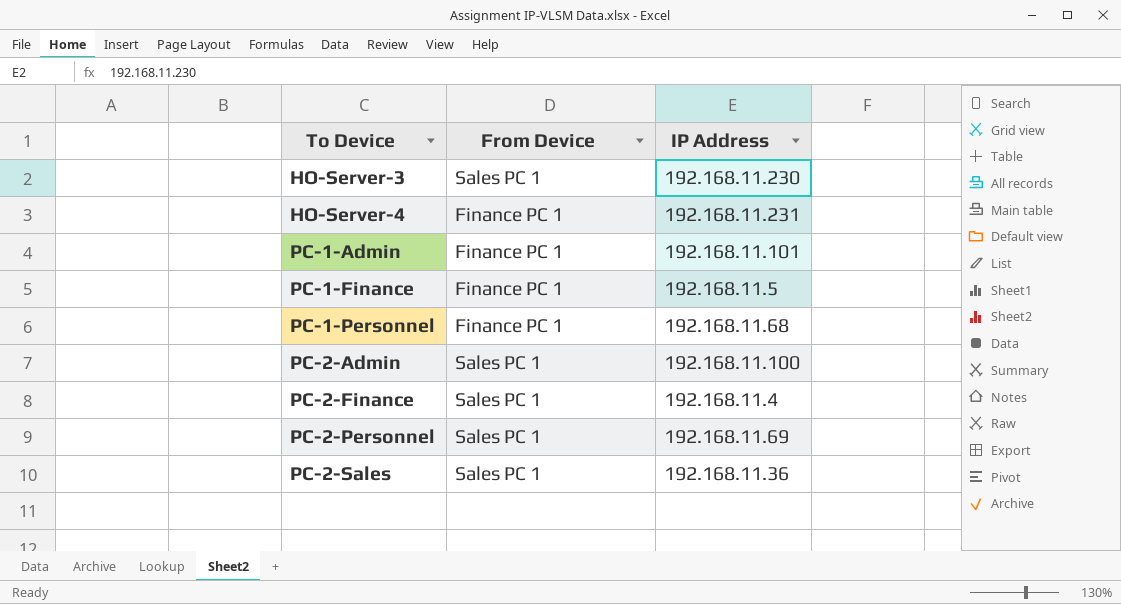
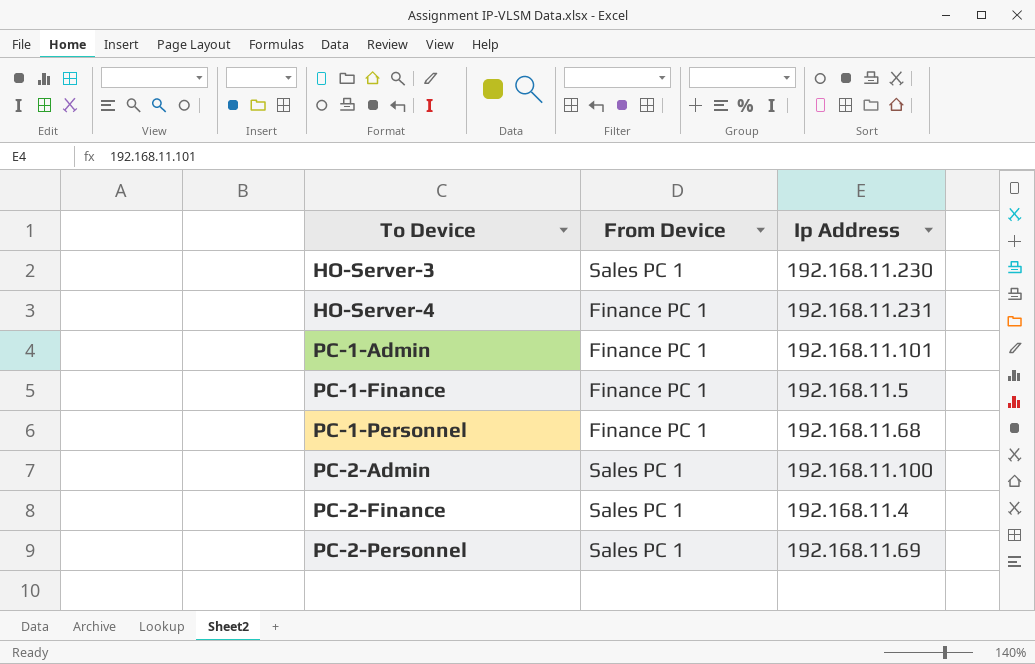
column name: IP Address -> Ip Address
row PC-2-Sales: Sales PC 1 | 192.168.11.36 -> none

